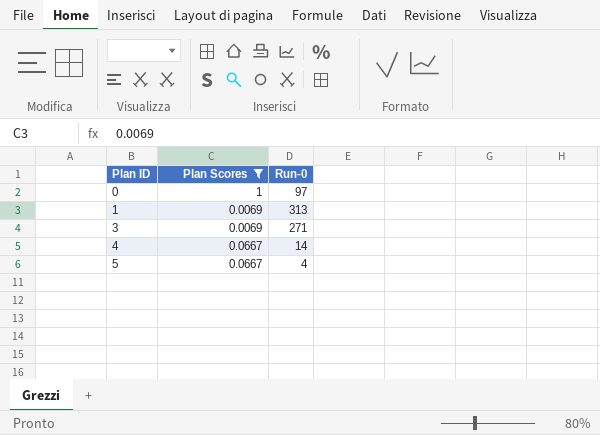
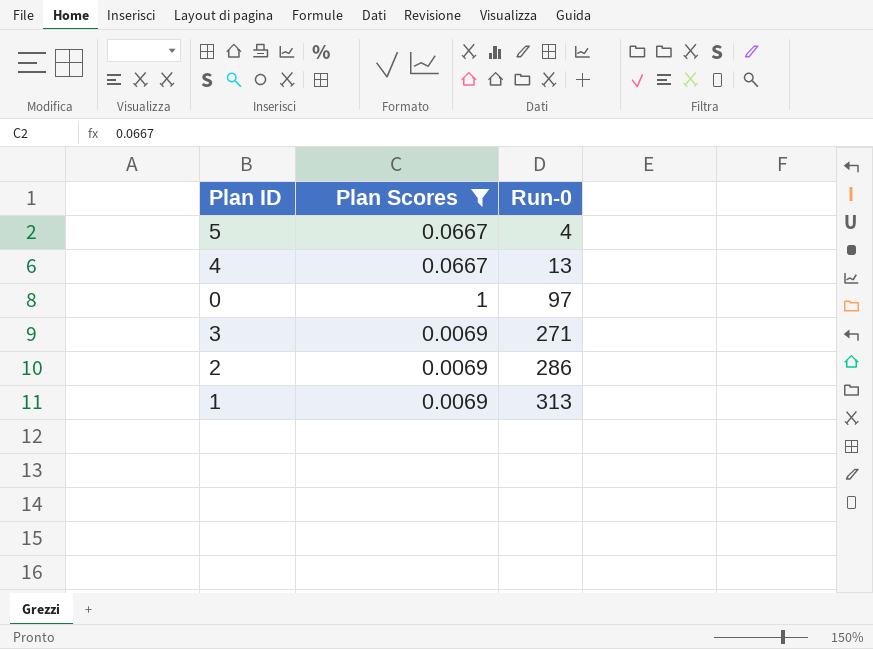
row order: Plan ID ascending -> Run-0 ascending
4 | Run-0: 14 -> 13
row 2: none -> 0.0069 | 286

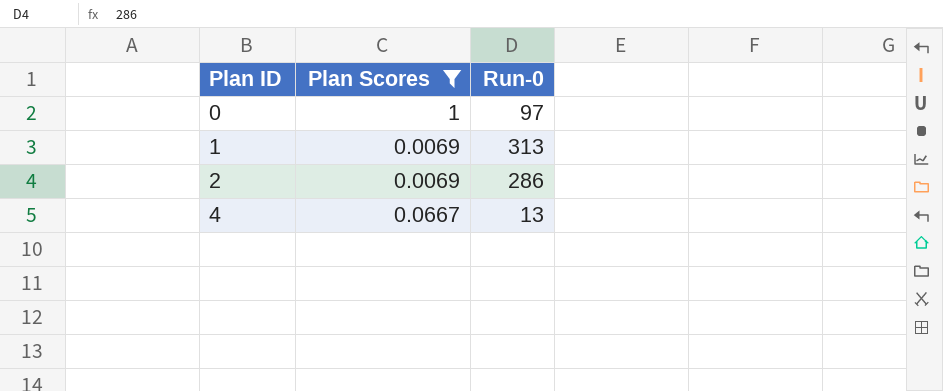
row order: Run-0 ascending -> Plan ID ascending
row 5: 0.0667 | 4 -> none
row 3: 0.0069 | 271 -> none

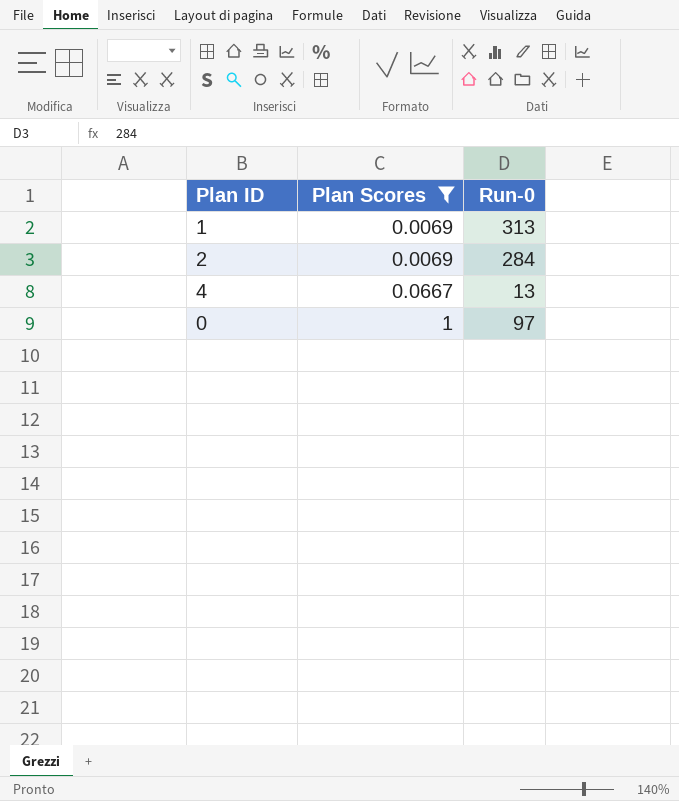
row order: Plan ID ascending -> Plan Scores ascending
2 | Run-0: 286 -> 284

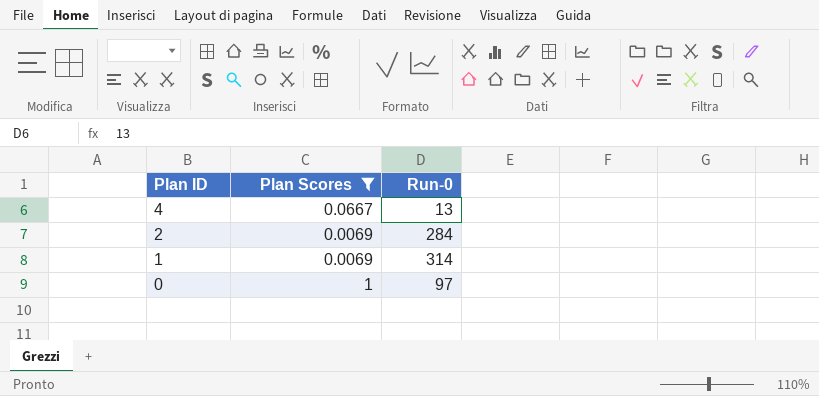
row order: Plan Scores ascending -> Plan ID descending
1 | Run-0: 313 -> 314

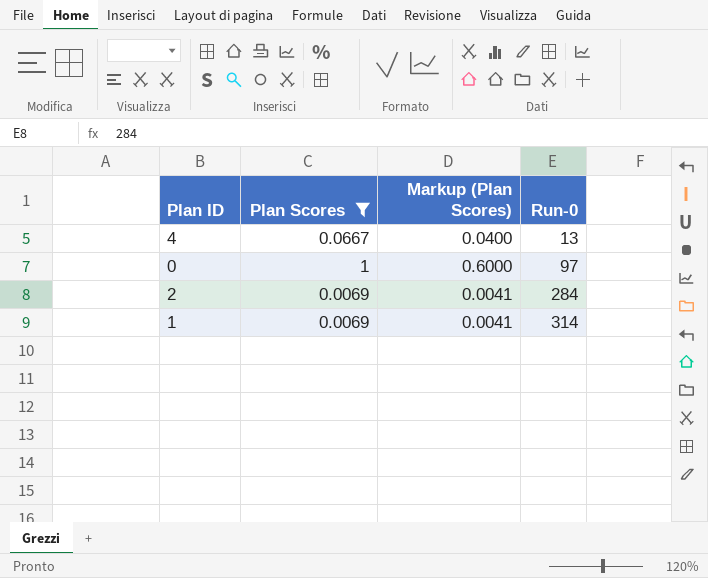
row order: Plan ID descending -> Run-0 ascending
column Markup (Plan Scores) | formula: none -> [Plan Scores] * 0.6

